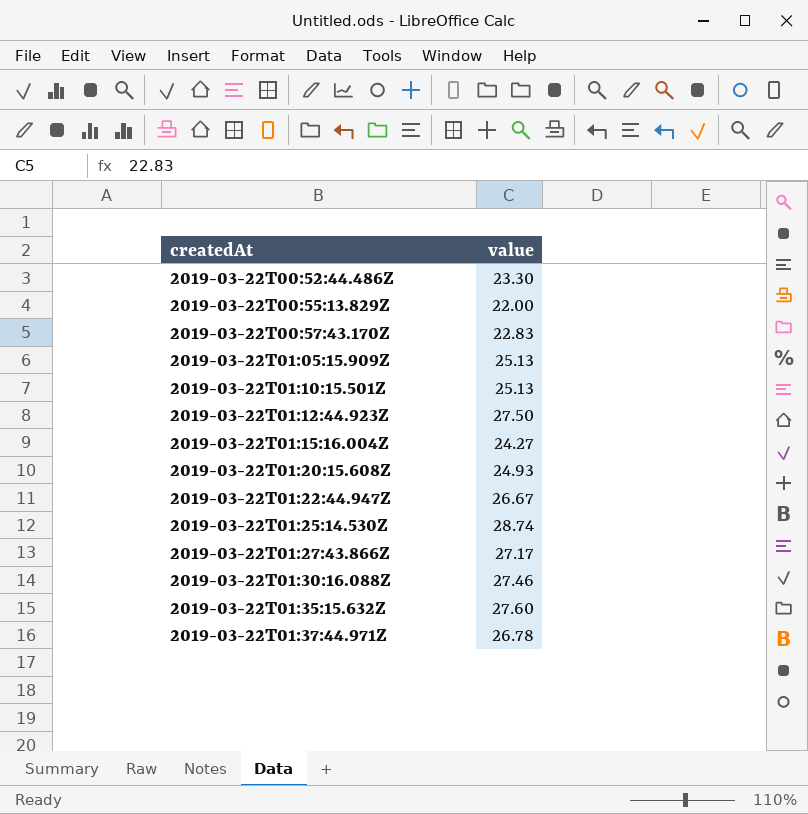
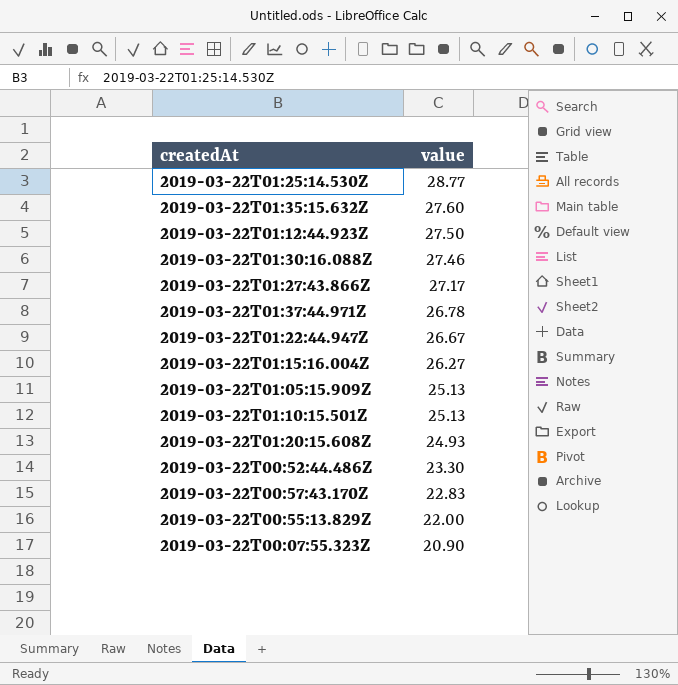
row order: createdAt ascending -> value descending
2019-03-22T01:25:14.530Z | value: 28.74 -> 28.77
2019-03-22T01:15:16.004Z | value: 24.27 -> 26.27
row 2019-03-22T00:07:55.323Z: none -> 20.90

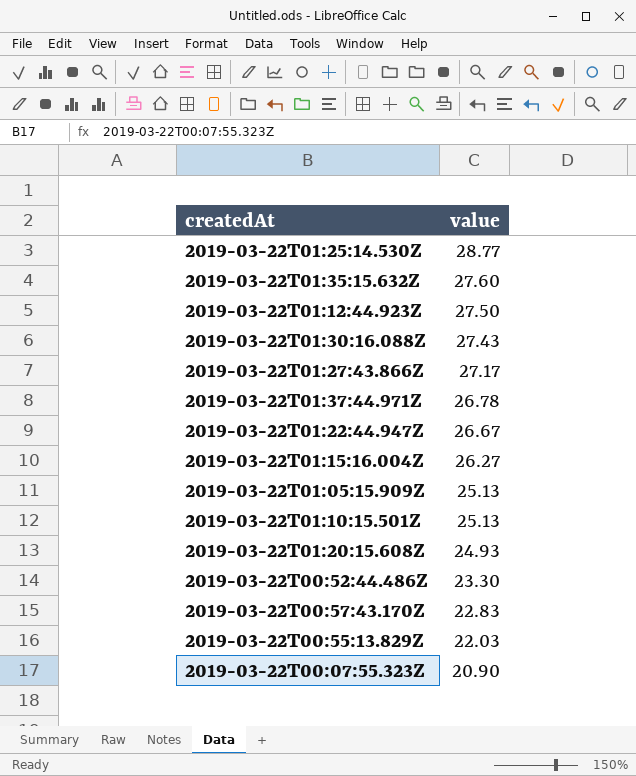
2019-03-22T01:30:16.088Z | value: 27.46 -> 27.43
2019-03-22T00:55:13.829Z | value: 22.00 -> 22.03

